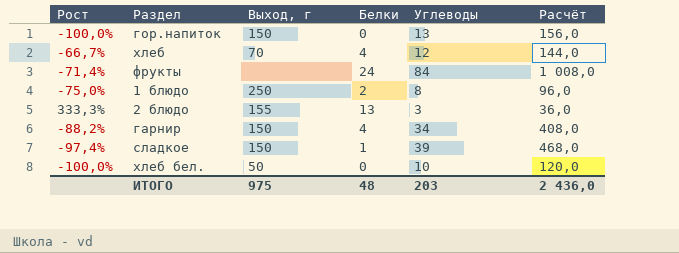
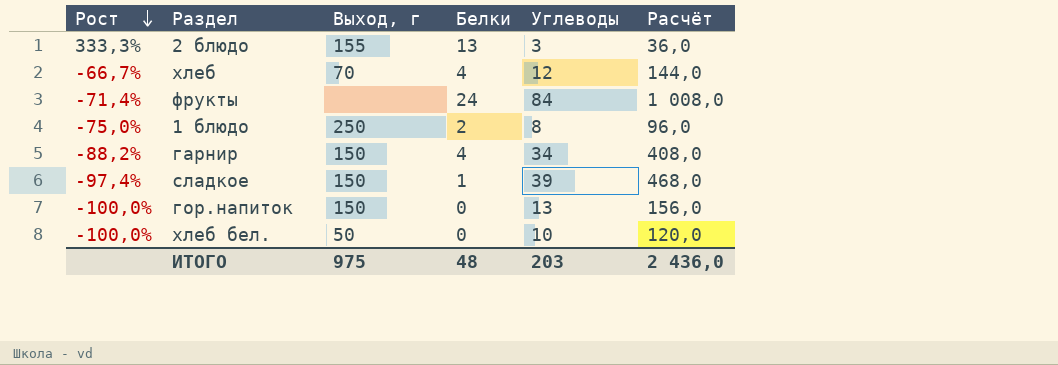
row order: none -> Рост descending

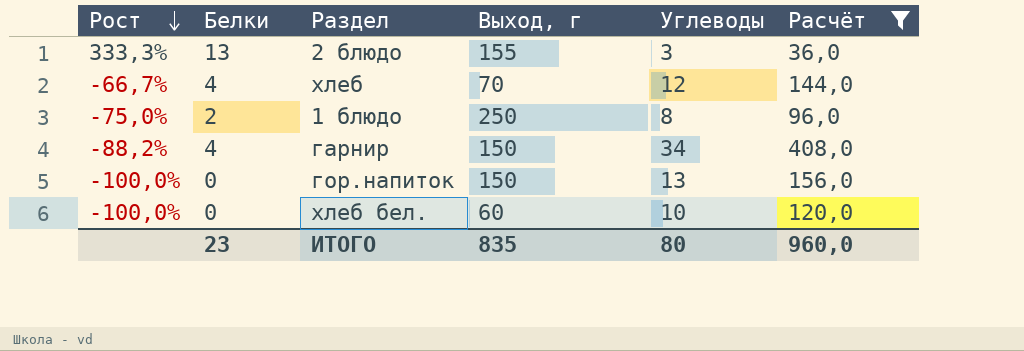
filter: none -> Расчёт <= 408,0
column Белки | position: 4 -> 2
хлеб бел. | Выход, г: 50 -> 60
ИТОГО | Белки: 48 -> 23
ИТОГО | Выход, г: 975 -> 835
ИТОГО | Углеводы: 203 -> 80
ИТОГО | Расчёт: 2 436,0 -> 960,0

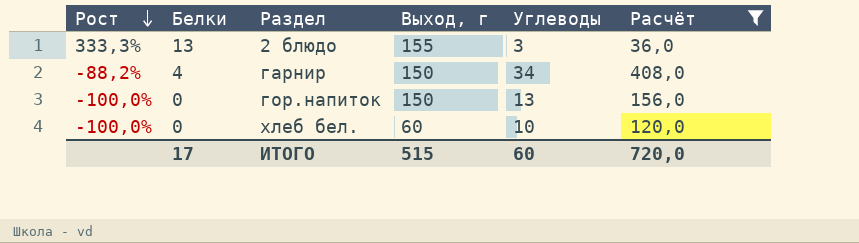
row хлеб: -66,7% | 4 | 70 | 12 | 144,0 -> none
row 1 блюдо: -75,0% | 2 | 250 | 8 | 96,0 -> none
ИТОГО | Белки: 23 -> 17
ИТОГО | Выход, г: 835 -> 515
ИТОГО | Углеводы: 80 -> 60
ИТОГО | Расчёт: 960,0 -> 720,0

